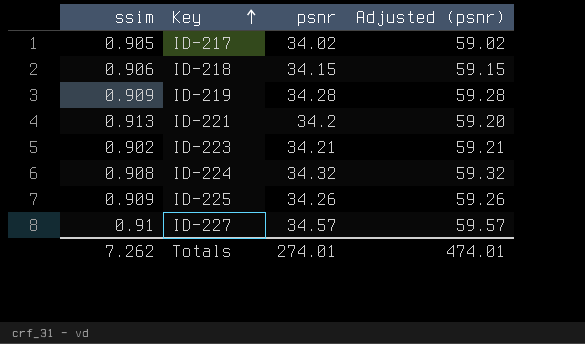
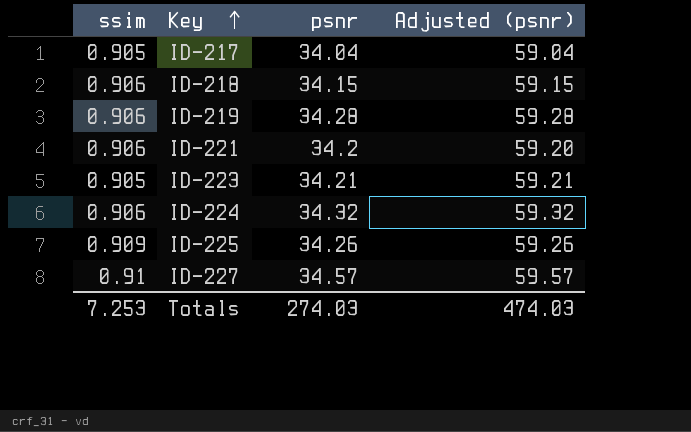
ID-217 | psnr: 34.02 -> 34.04
ID-217 | Adjusted (psnr): 59.02 -> 59.04
ID-219 | ssim: 0.909 -> 0.906
ID-221 | ssim: 0.913 -> 0.906
ID-223 | ssim: 0.902 -> 0.905
ID-224 | ssim: 0.908 -> 0.906
Totals | ssim: 7.262 -> 7.253
Totals | psnr: 274.01 -> 274.03
Totals | Adjusted (psnr): 474.01 -> 474.03

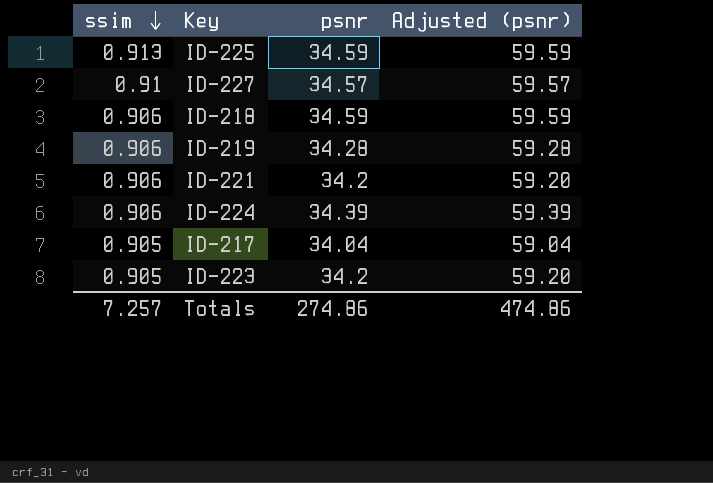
row order: Key ascending -> ssim descending
ID-225 | ssim: 0.909 -> 0.913
ID-225 | psnr: 34.26 -> 34.59
ID-225 | Adjusted (psnr): 59.26 -> 59.59
ID-218 | psnr: 34.15 -> 34.59
ID-218 | Adjusted (psnr): 59.15 -> 59.59
ID-224 | psnr: 34.32 -> 34.39
ID-224 | Adjusted (psnr): 59.32 -> 59.39
ID-223 | psnr: 34.21 -> 34.2
ID-223 | Adjusted (psnr): 59.21 -> 59.20
Totals | ssim: 7.253 -> 7.257
Totals | psnr: 274.03 -> 274.86
Totals | Adjusted (psnr): 474.03 -> 474.86

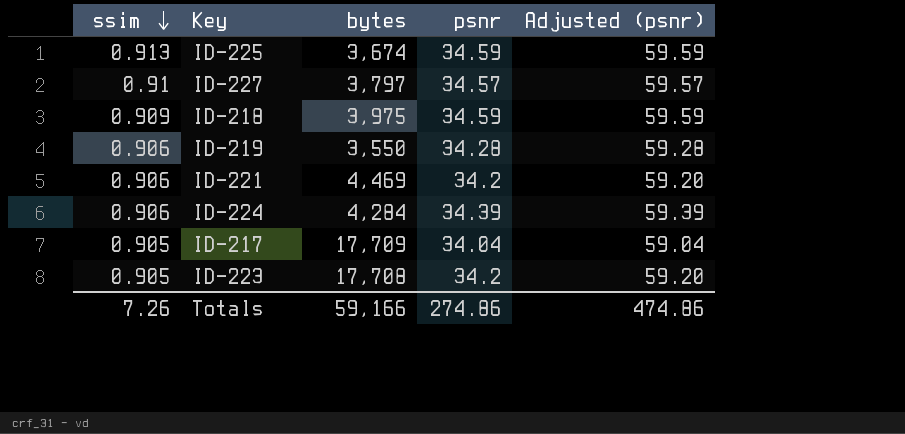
column bytes | position: none -> 3
ID-218 | ssim: 0.906 -> 0.909
Totals | ssim: 7.257 -> 7.26

